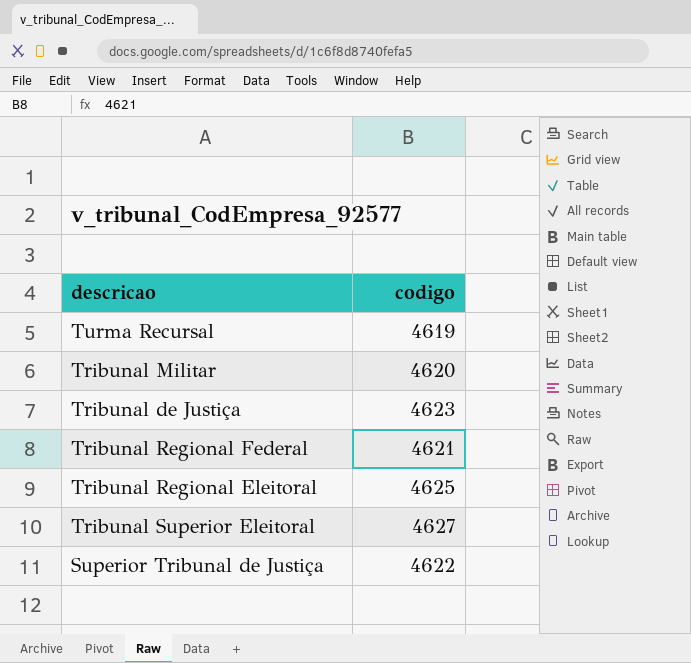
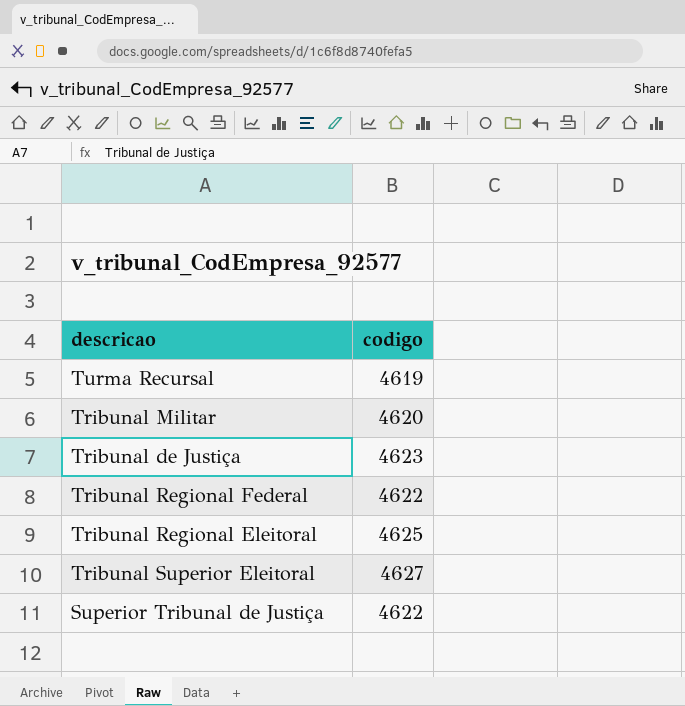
Tribunal Regional Federal | codigo: 4621 -> 4622

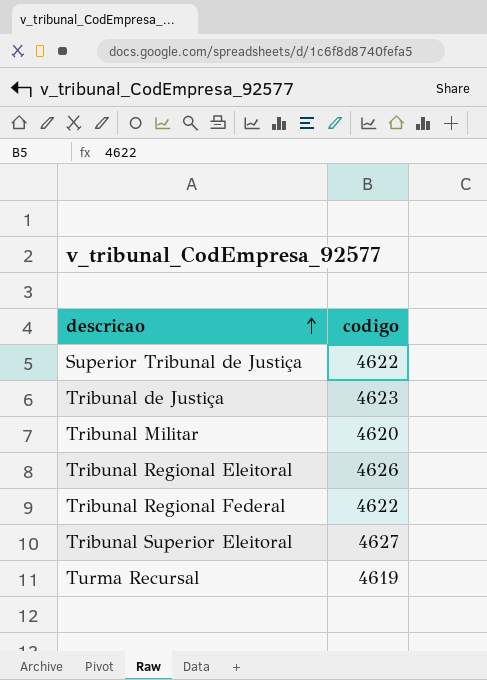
row order: none -> descricao ascending
Tribunal Regional Eleitoral | codigo: 4625 -> 4626

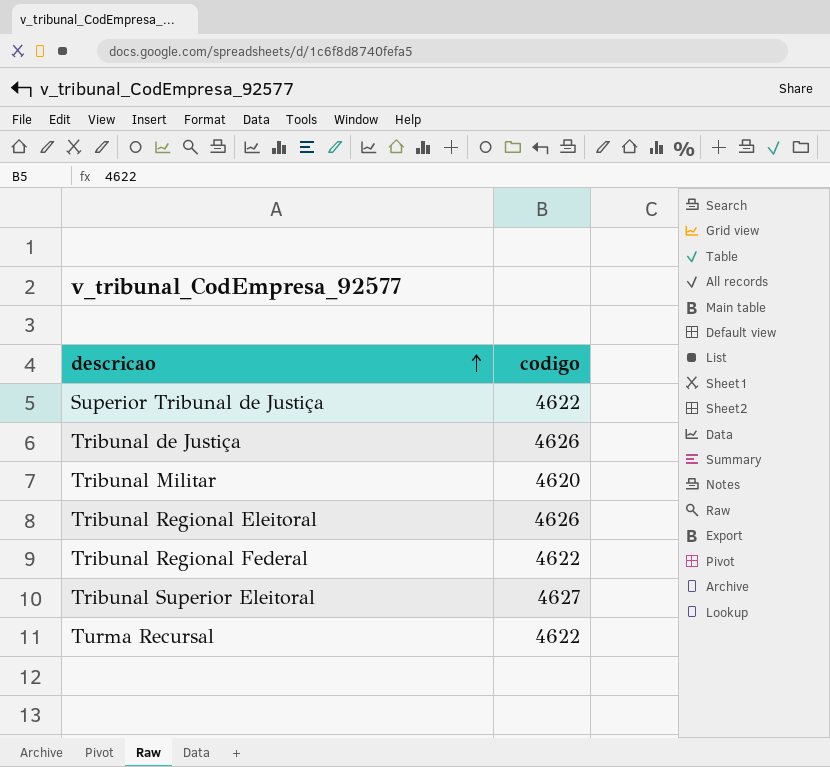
Tribunal de Justiça | codigo: 4623 -> 4626
Turma Recursal | codigo: 4619 -> 4622

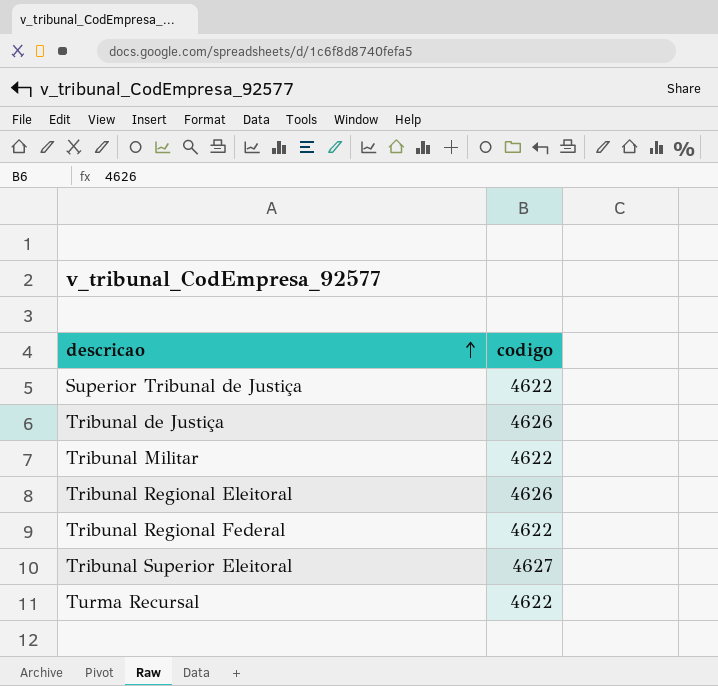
Tribunal Militar | codigo: 4620 -> 4622

